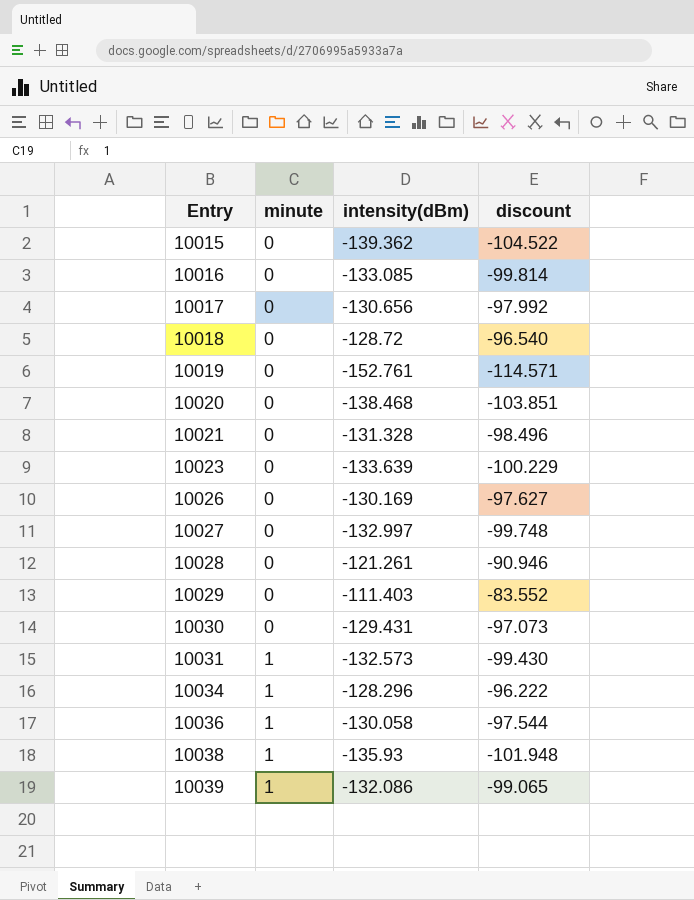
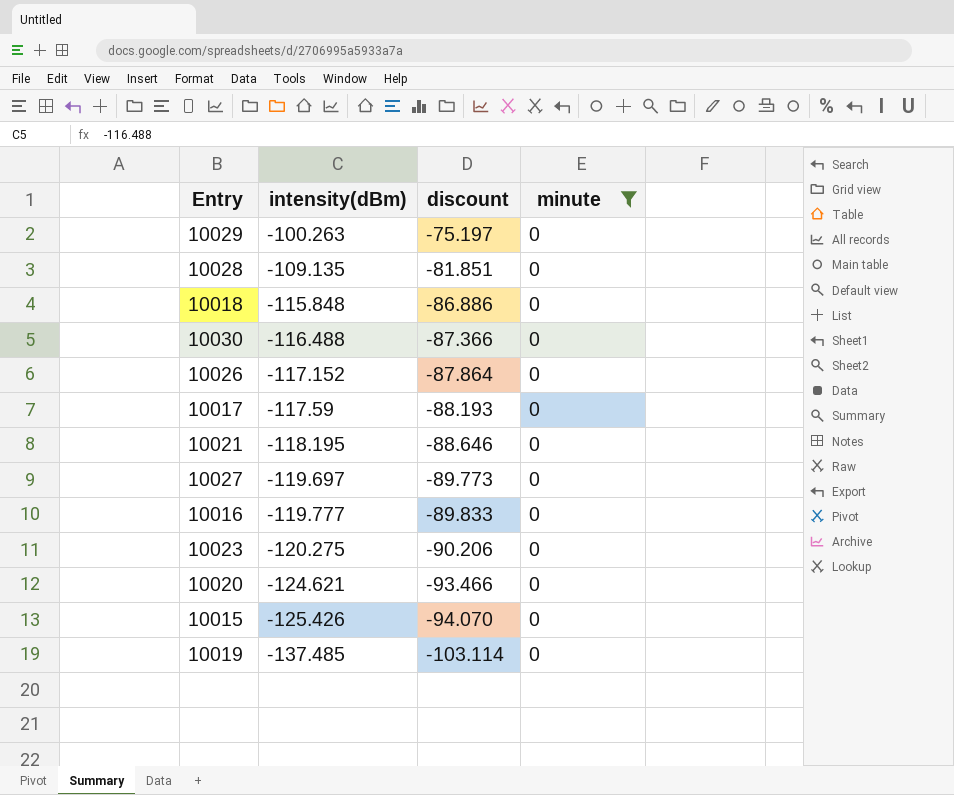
filter: none -> minute = 0
row order: Entry ascending -> intensity(dBm) descending
column minute | position: 2 -> 4
10029 | intensity(dBm): -111.403 -> -100.263
10029 | discount: -83.552 -> -75.197
10028 | intensity(dBm): -121.261 -> -109.135
10028 | discount: -90.946 -> -81.851
10018 | intensity(dBm): -128.72 -> -115.848
10018 | discount: -96.540 -> -86.886
10030 | intensity(dBm): -129.431 -> -116.488
10030 | discount: -97.073 -> -87.366
10026 | intensity(dBm): -130.169 -> -117.152
10026 | discount: -97.627 -> -87.864
10017 | intensity(dBm): -130.656 -> -117.59
10017 | discount: -97.992 -> -88.193
10021 | intensity(dBm): -131.328 -> -118.195
10021 | discount: -98.496 -> -88.646
10027 | intensity(dBm): -132.997 -> -119.697
10027 | discount: -99.748 -> -89.773
10016 | intensity(dBm): -133.085 -> -119.777
10016 | discount: -99.814 -> -89.833
10023 | intensity(dBm): -133.639 -> -120.275
10023 | discount: -100.229 -> -90.206
10020 | intensity(dBm): -138.468 -> -124.621
10020 | discount: -103.851 -> -93.466
10015 | intensity(dBm): -139.362 -> -125.426
10015 | discount: -104.522 -> -94.070
10019 | intensity(dBm): -152.761 -> -137.485
10019 | discount: -114.571 -> -103.114

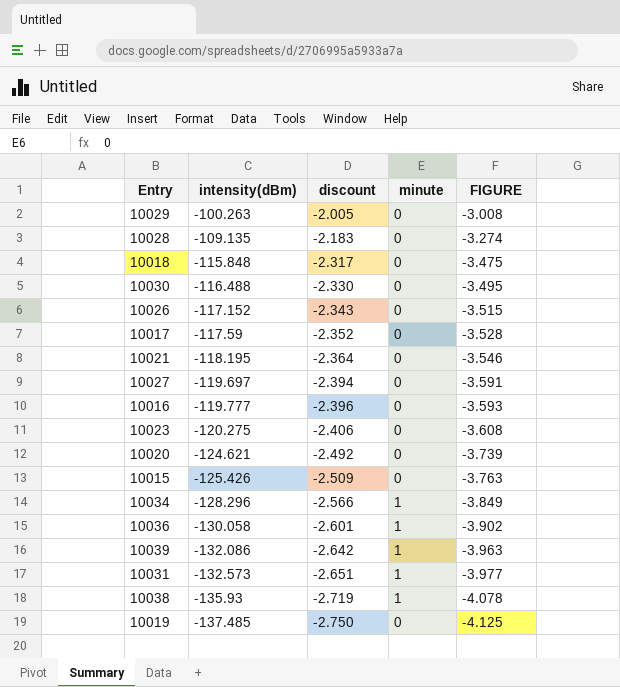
filter: minute = 0 -> none
column discount | formula: [intensity(dBm)] * 0.75 -> [intensity(dBm)] * 0.02
column FIGURE | formula: none -> [intensity(dBm)] * 0.03

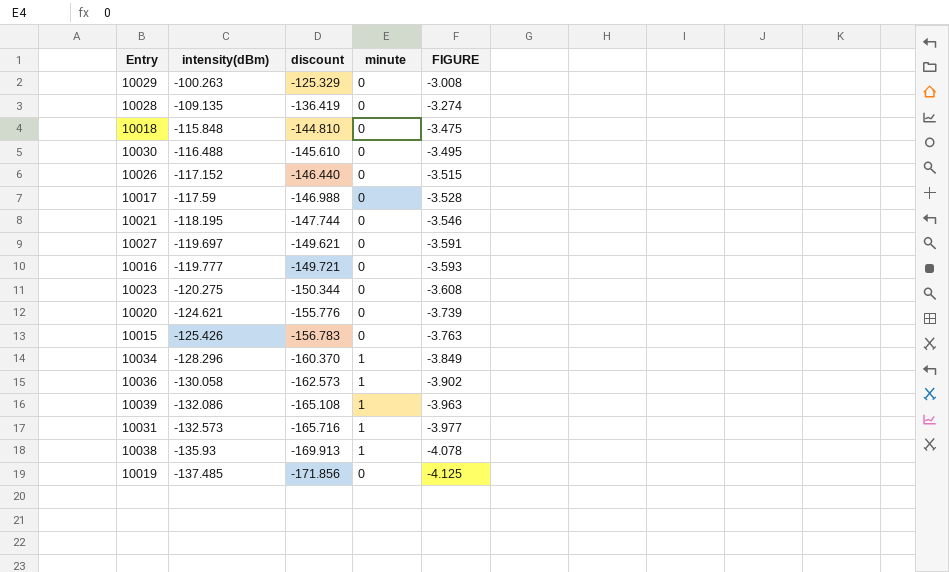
column discount | formula: [intensity(dBm)] * 0.02 -> [intensity(dBm)] * 1.25

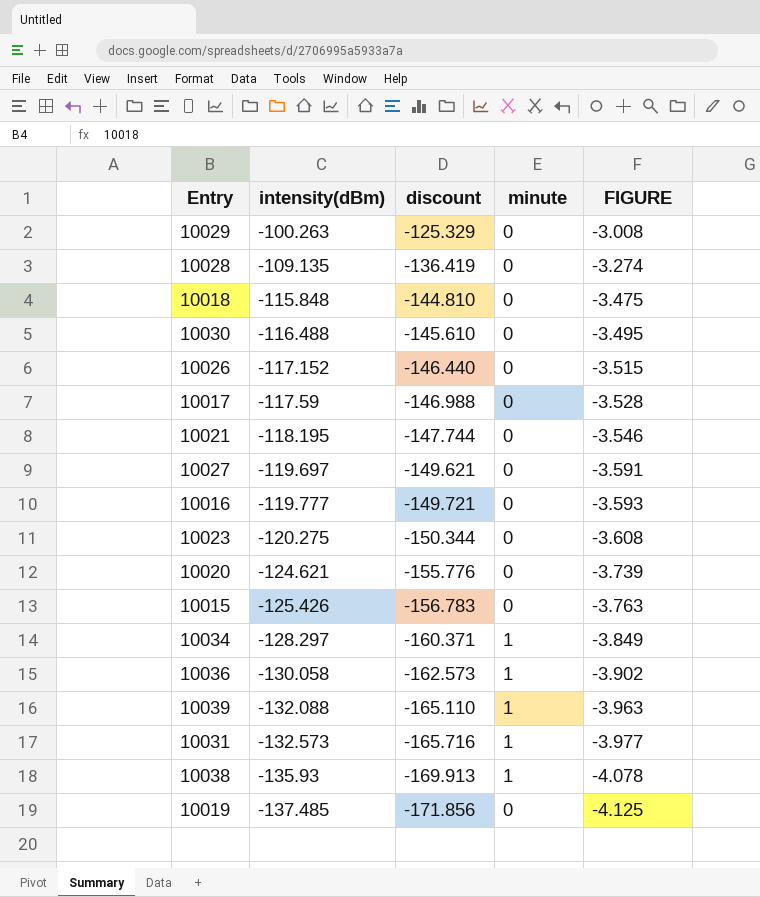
10034 | intensity(dBm): -128.296 -> -128.297
10034 | discount: -160.370 -> -160.371
10039 | intensity(dBm): -132.086 -> -132.088
10039 | discount: -165.108 -> -165.110

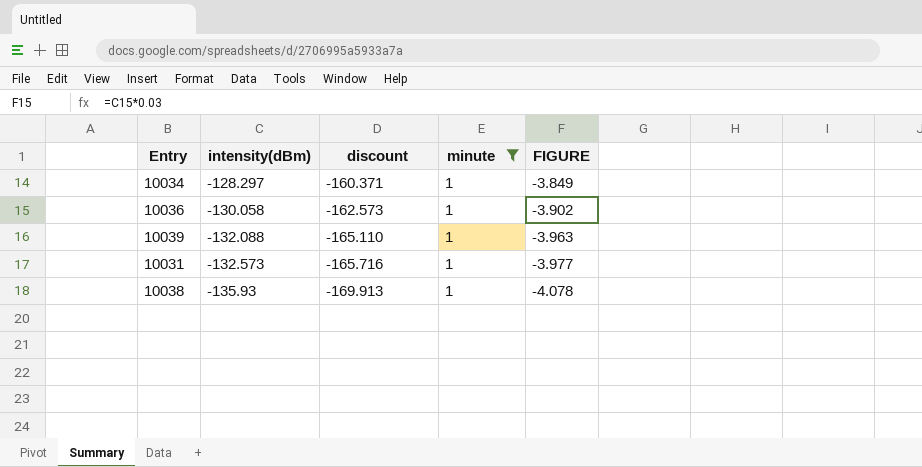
filter: none -> minute = 1

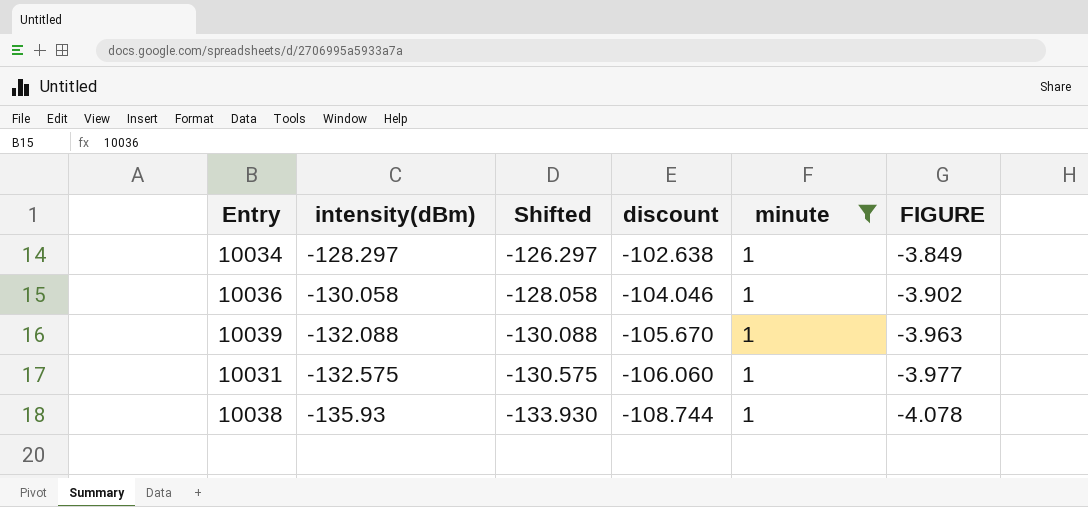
column Shifted | formula: none -> [intensity(dBm)] + 2
column discount | formula: [intensity(dBm)] * 1.25 -> [intensity(dBm)] * 0.8
10031 | intensity(dBm): -132.573 -> -132.575

